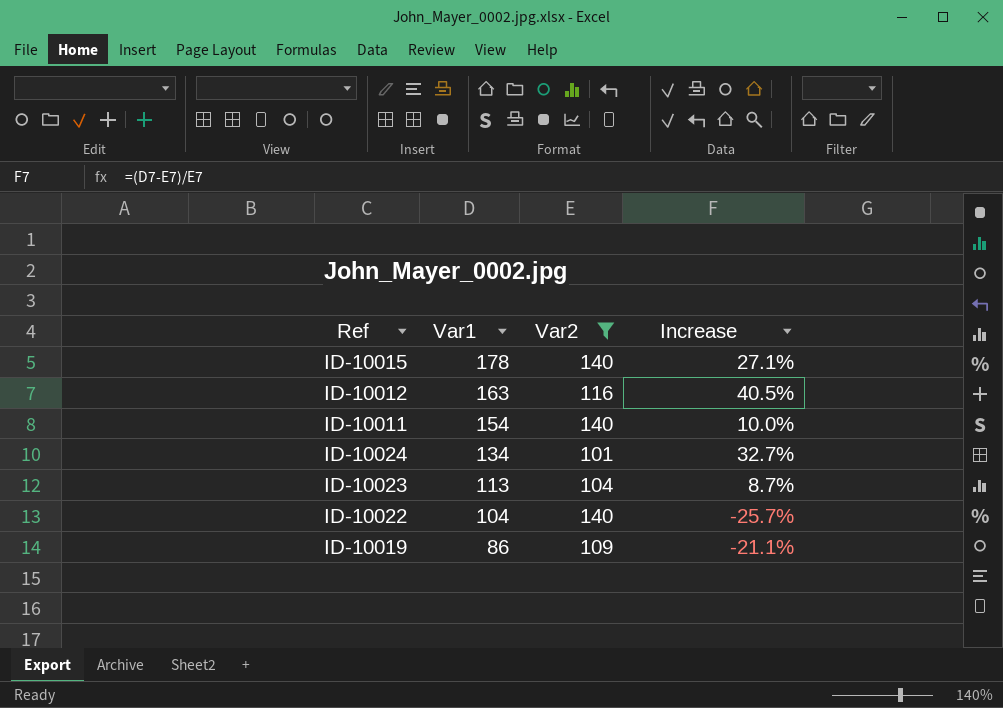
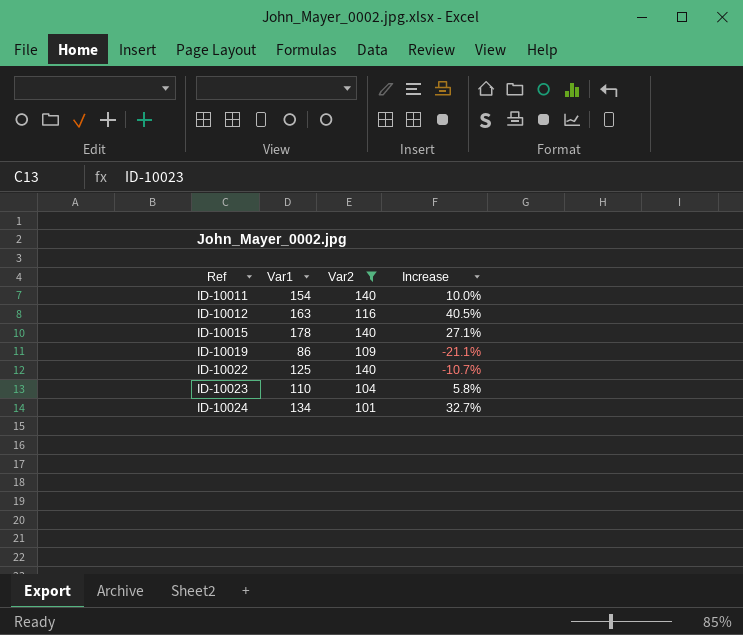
row order: Var1 descending -> Ref ascending
ID-10022 | Var1: 104 -> 125
ID-10022 | Increase: -25.7% -> -10.7%
ID-10023 | Var1: 113 -> 110
ID-10023 | Increase: 8.7% -> 5.8%

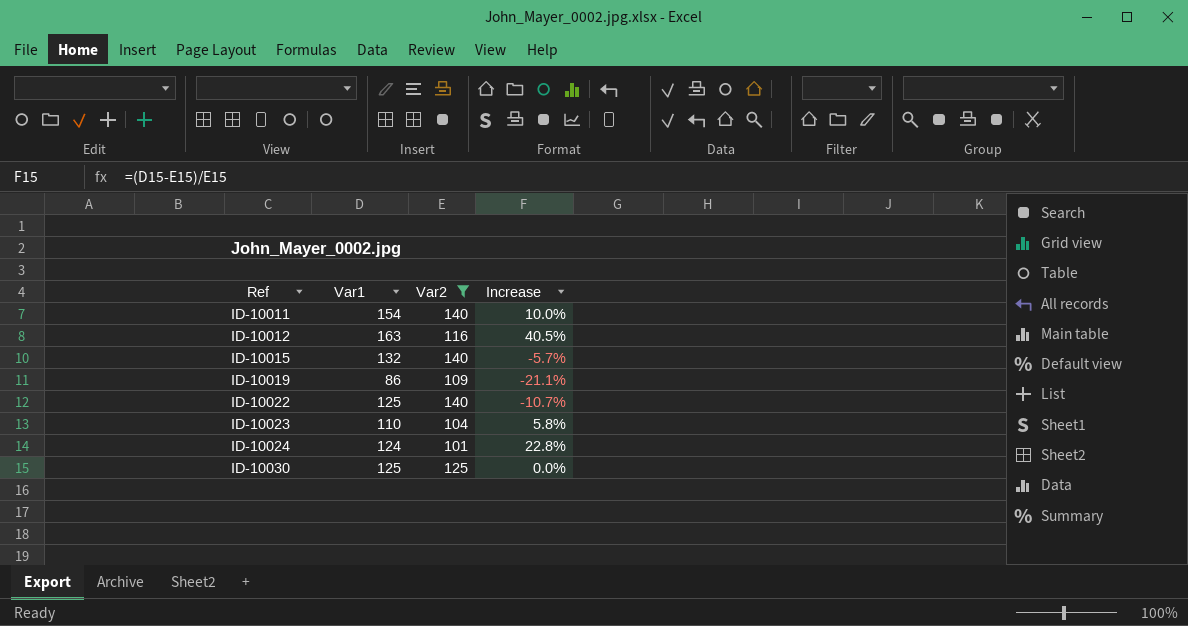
ID-10015 | Var1: 178 -> 132
ID-10015 | Increase: 27.1% -> -5.7%
ID-10024 | Var1: 134 -> 124
ID-10024 | Increase: 32.7% -> 22.8%
row ID-10030: none -> 125 | 125 | 0.0%

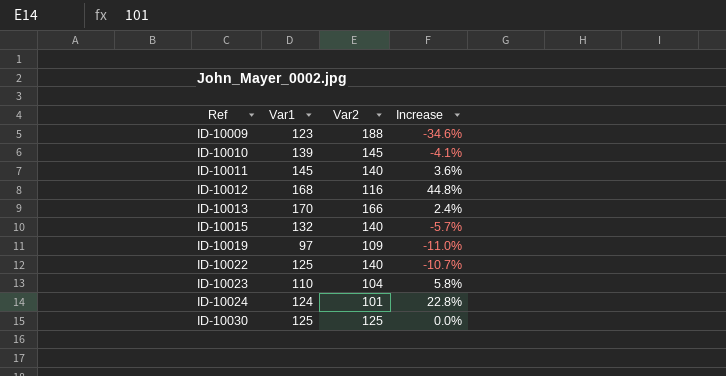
filter: Var2 <= 140 -> none
ID-10011 | Var1: 154 -> 145
ID-10011 | Increase: 10.0% -> 3.6%
ID-10012 | Var1: 163 -> 168
ID-10012 | Increase: 40.5% -> 44.8%
ID-10019 | Var1: 86 -> 97
ID-10019 | Increase: -21.1% -> -11.0%

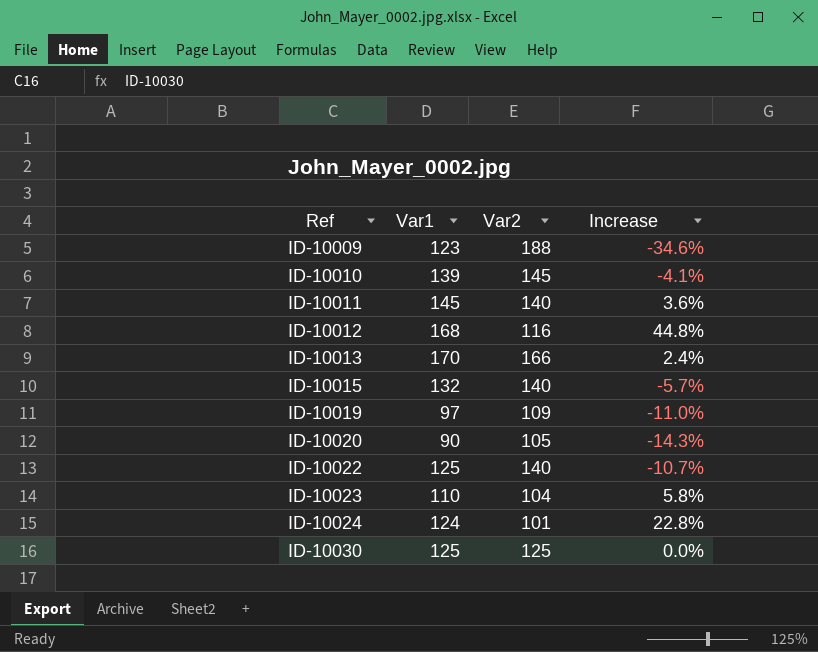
row ID-10020: none -> 90 | 105 | -14.3%

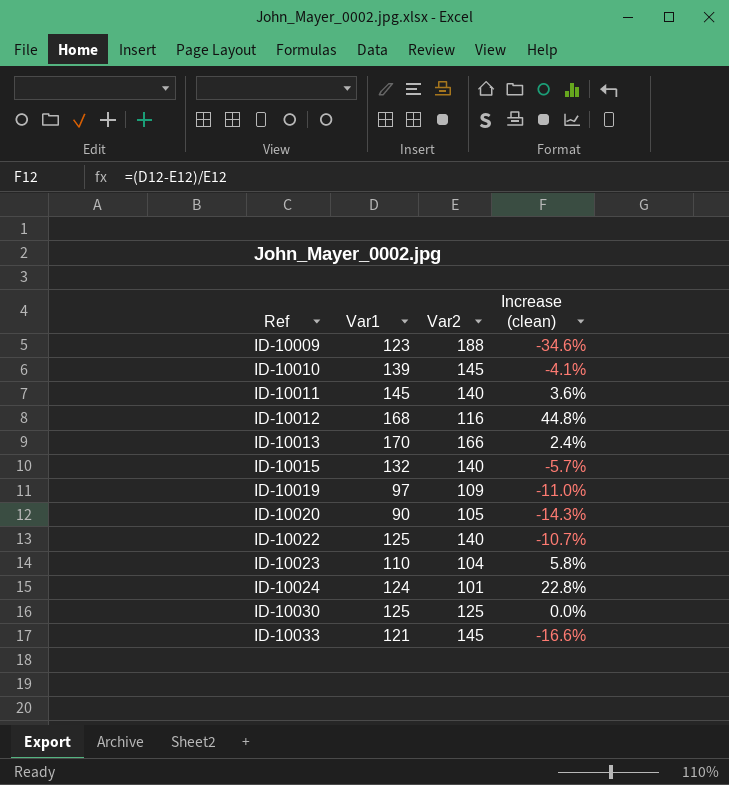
column name: Increase -> Increase (clean)
row ID-10033: none -> 121 | 145 | -16.6%

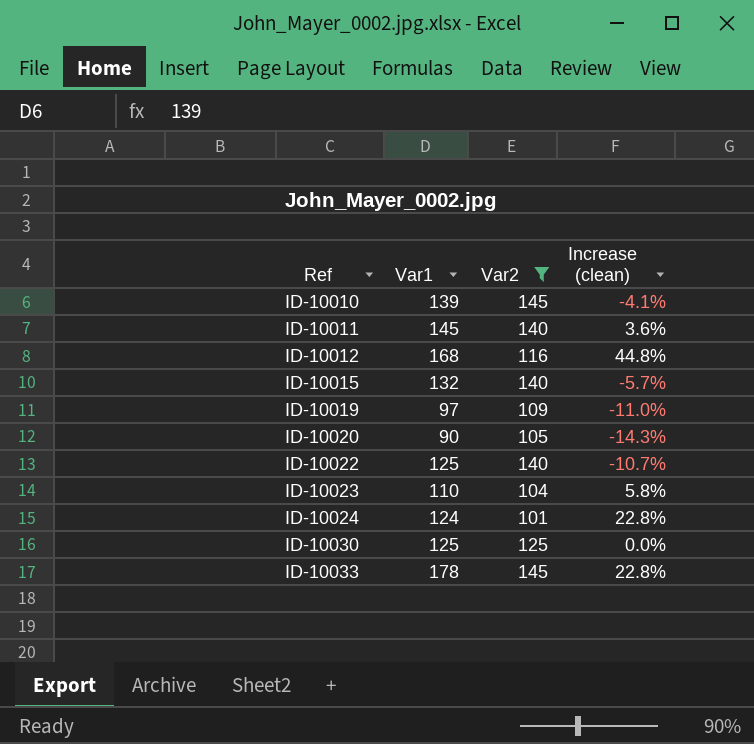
filter: none -> Var2 <= 145
ID-10033 | Var1: 121 -> 178
ID-10033 | Increase (clean): -16.6% -> 22.8%

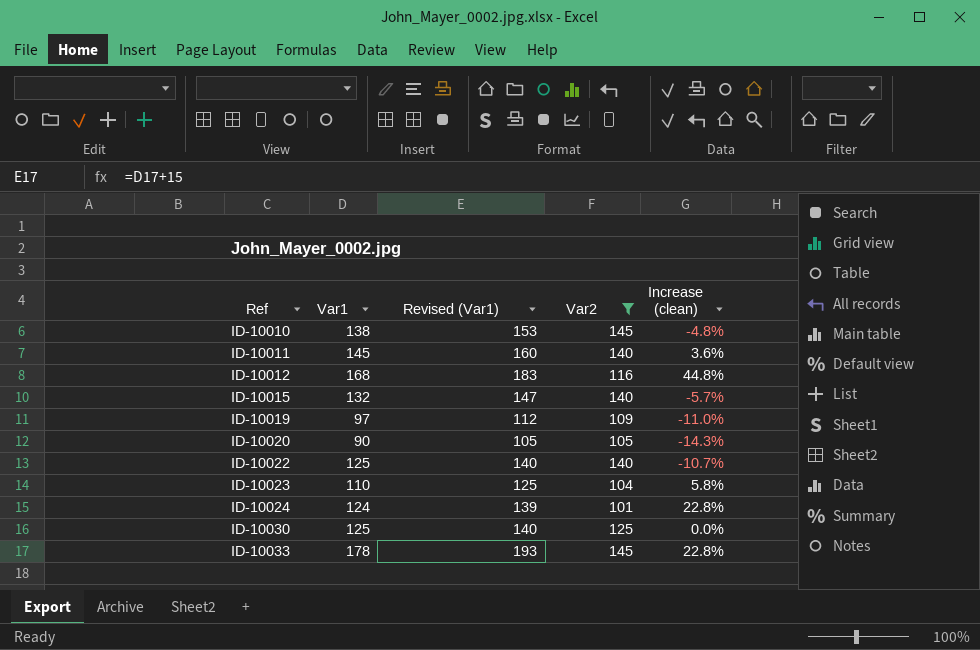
column Revised (Var1) | formula: none -> [Var1] + 15
ID-10010 | Var1: 139 -> 138
ID-10010 | Increase (clean): -4.1% -> -4.8%

